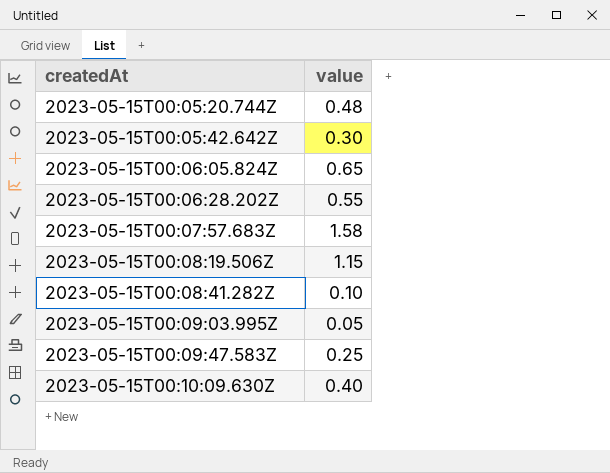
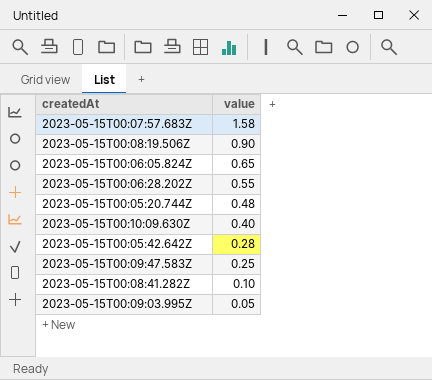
row order: createdAt ascending -> value descending
2023-05-15T00:08:19.506Z | value: 1.15 -> 0.90
2023-05-15T00:05:42.642Z | value: 0.30 -> 0.28

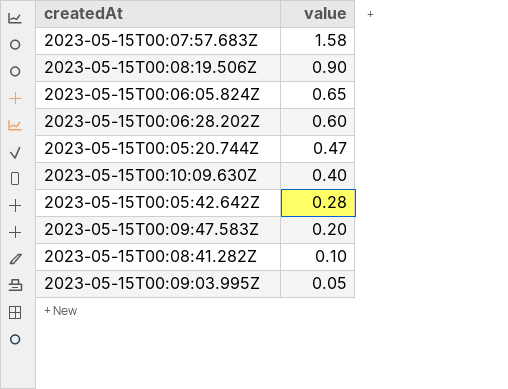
2023-05-15T00:06:28.202Z | value: 0.55 -> 0.60
2023-05-15T00:05:20.744Z | value: 0.48 -> 0.47
2023-05-15T00:09:47.583Z | value: 0.25 -> 0.20

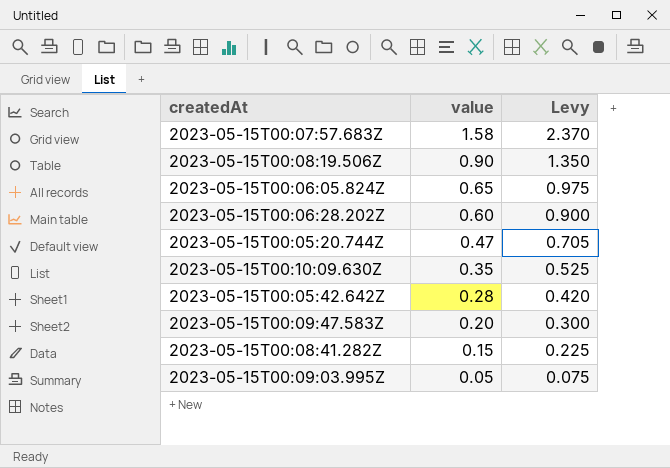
column Levy | formula: none -> [value] * 1.5
2023-05-15T00:10:09.630Z | value: 0.40 -> 0.35
2023-05-15T00:08:41.282Z | value: 0.10 -> 0.15

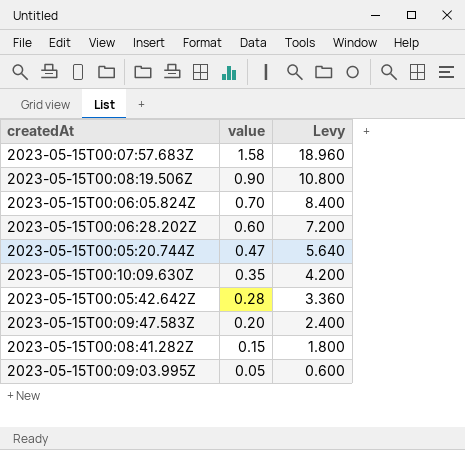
column Levy | formula: [value] * 1.5 -> [value] * 12
2023-05-15T00:06:05.824Z | value: 0.65 -> 0.70

